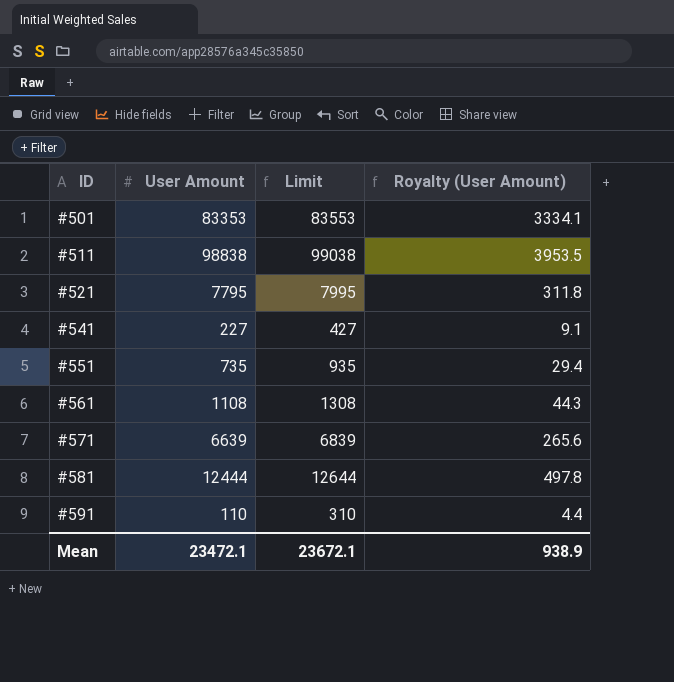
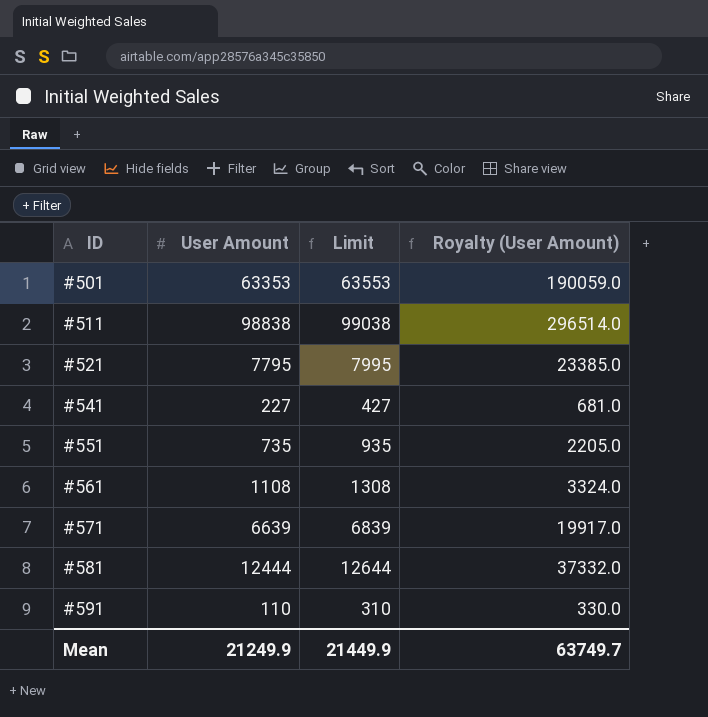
column Royalty (User Amount) | formula: [User Amount] * 0.04 -> [User Amount] * 3
#501 | User Amount: 83353 -> 63353
#501 | Limit: 83553 -> 63553
Mean | User Amount: 23472.1 -> 21249.9
Mean | Limit: 23672.1 -> 21449.9
Mean | Royalty (User Amount): 938.9 -> 63749.7

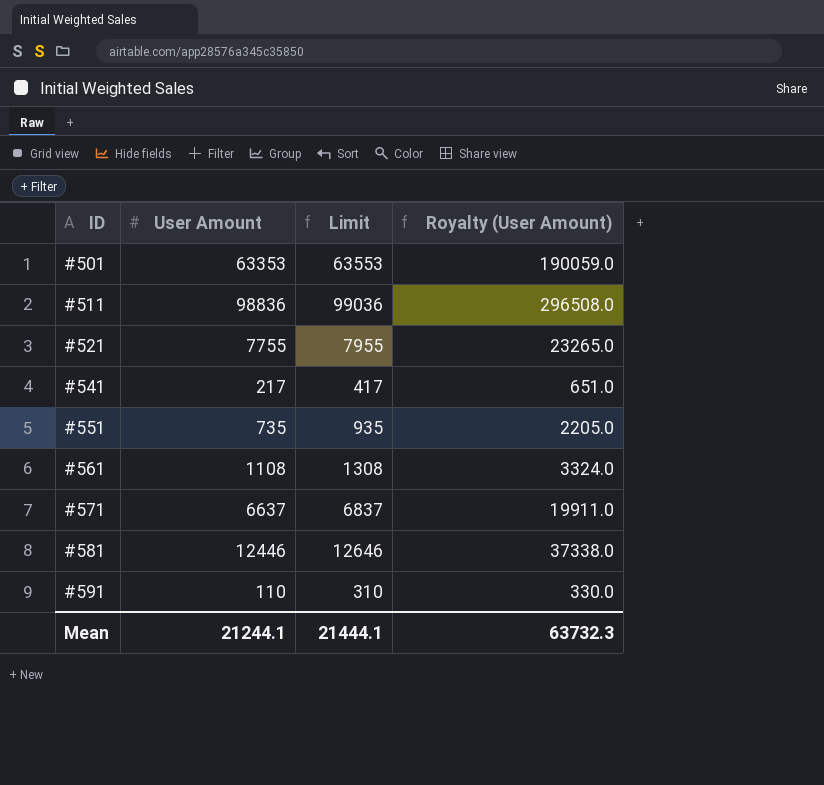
#511 | User Amount: 98838 -> 98836
#511 | Limit: 99038 -> 99036
#511 | Royalty (User Amount): 296514.0 -> 296508.0
#521 | User Amount: 7795 -> 7755
#521 | Limit: 7995 -> 7955
#521 | Royalty (User Amount): 23385.0 -> 23265.0
#541 | User Amount: 227 -> 217
#541 | Limit: 427 -> 417
#541 | Royalty (User Amount): 681.0 -> 651.0
#571 | User Amount: 6639 -> 6637
#571 | Limit: 6839 -> 6837
#571 | Royalty (User Amount): 19917.0 -> 19911.0
#581 | User Amount: 12444 -> 12446
#581 | Limit: 12644 -> 12646
#581 | Royalty (User Amount): 37332.0 -> 37338.0
Mean | User Amount: 21249.9 -> 21244.1
Mean | Limit: 21449.9 -> 21444.1
Mean | Royalty (User Amount): 63749.7 -> 63732.3

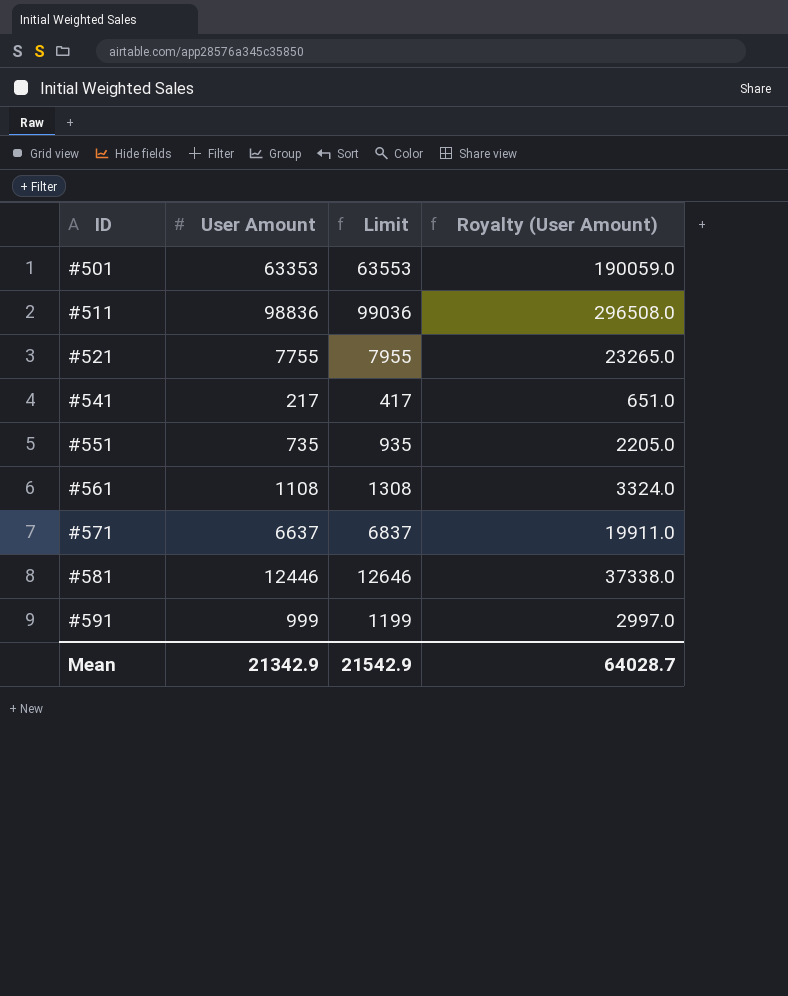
#591 | User Amount: 110 -> 999
#591 | Limit: 310 -> 1199
#591 | Royalty (User Amount): 330.0 -> 2997.0
Mean | User Amount: 21244.1 -> 21342.9
Mean | Limit: 21444.1 -> 21542.9
Mean | Royalty (User Amount): 63732.3 -> 64028.7

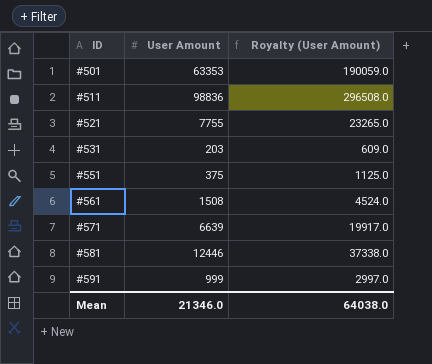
column Limit | formula: [User Amount] + 200 -> none
row #541: 217 | 417 | 651.0 -> none
row #531: none -> 203 | 609.0
#551 | User Amount: 735 -> 375
#551 | Royalty (User Amount): 2205.0 -> 1125.0
#561 | User Amount: 1108 -> 1508
#561 | Royalty (User Amount): 3324.0 -> 4524.0
#571 | User Amount: 6637 -> 6639
#571 | Royalty (User Amount): 19911.0 -> 19917.0
Mean | User Amount: 21342.9 -> 21346.0
Mean | Royalty (User Amount): 64028.7 -> 64038.0

